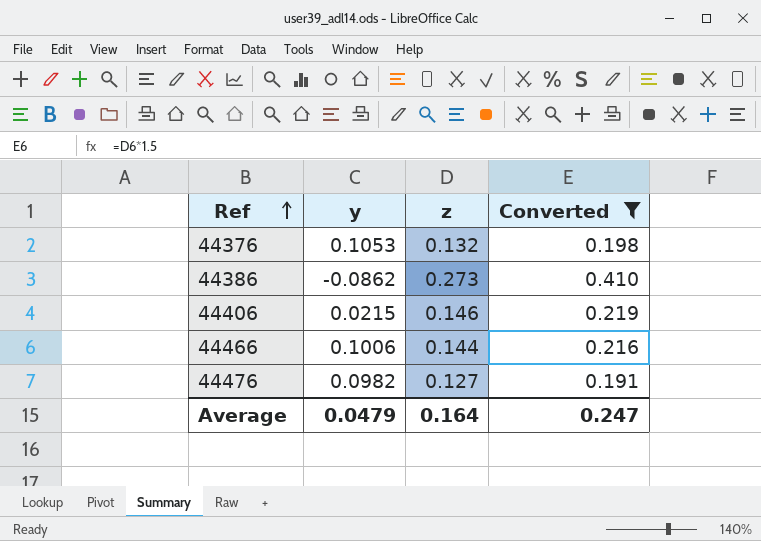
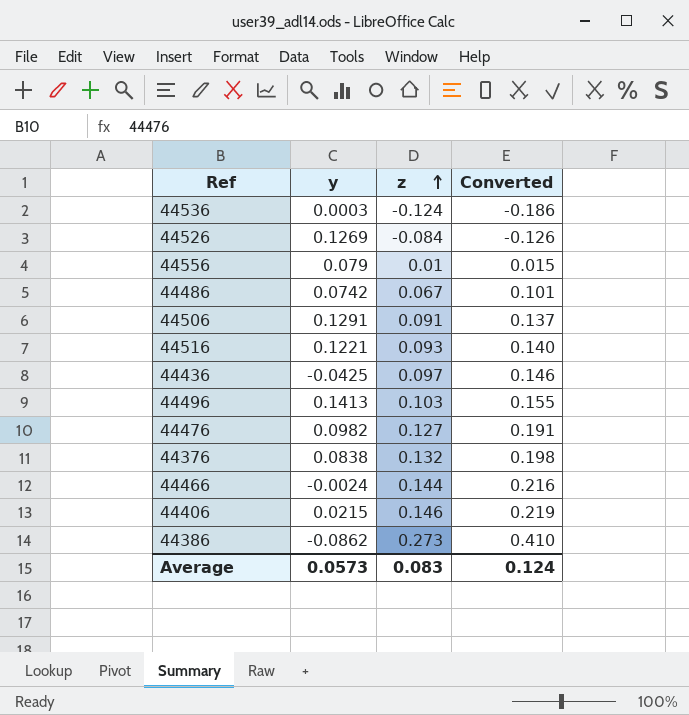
filter: Converted >= 0.191 -> none
row order: Ref ascending -> z ascending
44376 | y: 0.1053 -> 0.0838
44466 | y: 0.1006 -> -0.0024
Average | y: 0.0479 -> 0.0573
Average | z: 0.164 -> 0.083
Average | Converted: 0.247 -> 0.124

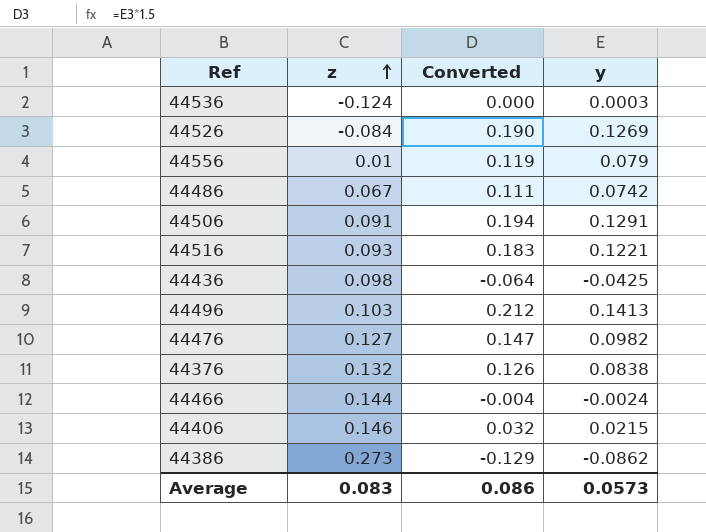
column Converted | formula: [z] * 1.5 -> [y] * 1.5
column y | position: 2 -> 4
44436 | z: 0.097 -> 0.098
Average | Converted: 0.124 -> 0.086

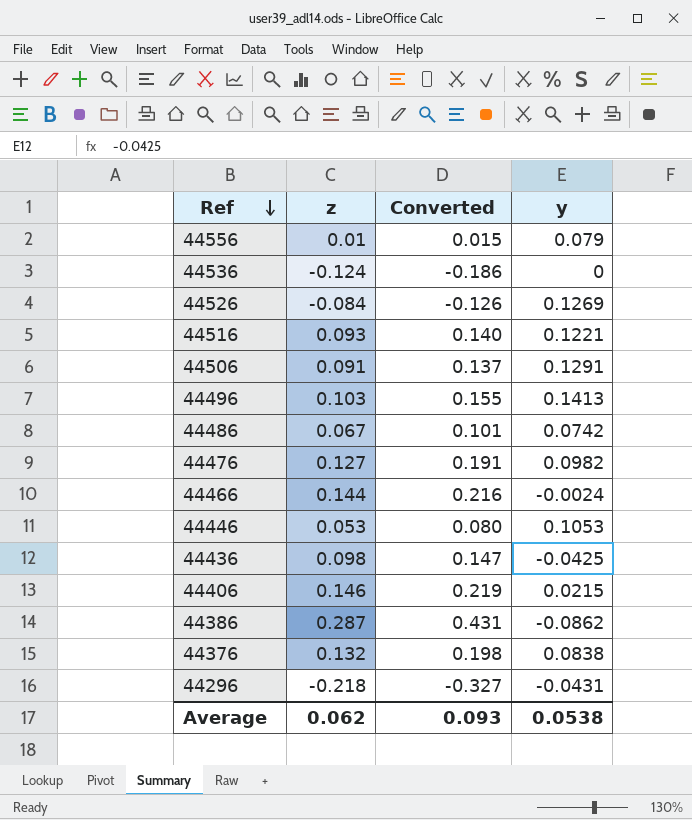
row order: z ascending -> Ref descending
column Converted | formula: [y] * 1.5 -> [z] * 1.5
44536 | y: 0.0003 -> 0
row 44446: none -> 0.053 | 0.080 | 0.1053
44386 | z: 0.273 -> 0.287
row 44296: none -> -0.218 | -0.327 | -0.0431
Average | z: 0.083 -> 0.062
Average | Converted: 0.086 -> 0.093
Average | y: 0.0573 -> 0.0538

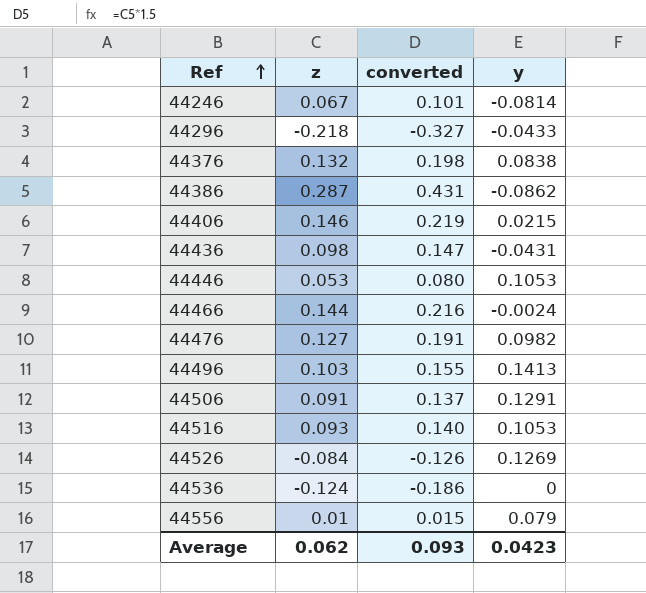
row order: Ref descending -> Ref ascending
column name: Converted -> converted
row 44486: 0.067 | 0.101 | 0.0742 -> none
row 44246: none -> 0.067 | 0.101 | -0.0814
44296 | y: -0.0431 -> -0.0433
44436 | y: -0.0425 -> -0.0431
44516 | y: 0.1221 -> 0.1053
Average | y: 0.0538 -> 0.0423

